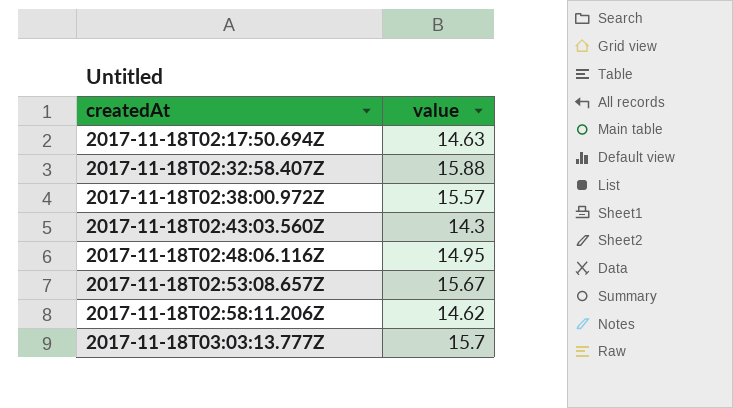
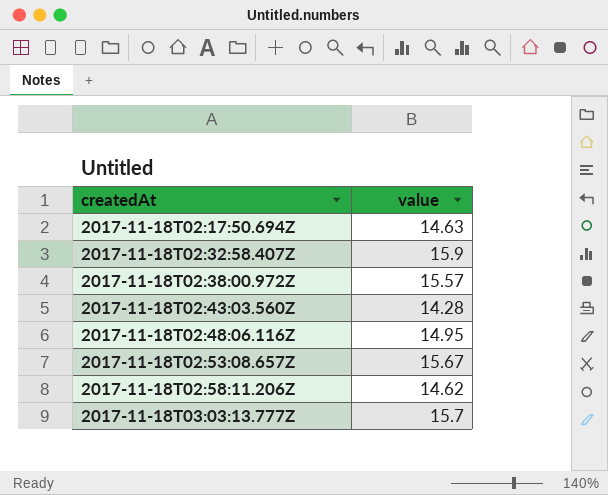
2017-11-18T02:32:58.407Z | value: 15.88 -> 15.9
2017-11-18T02:43:03.560Z | value: 14.3 -> 14.28

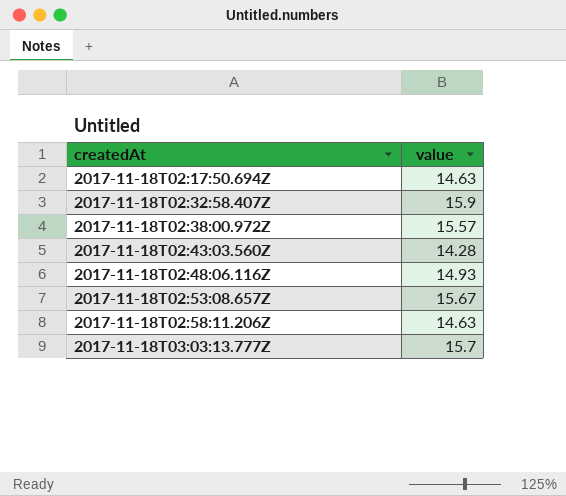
2017-11-18T02:48:06.116Z | value: 14.95 -> 14.93
2017-11-18T02:58:11.206Z | value: 14.62 -> 14.63

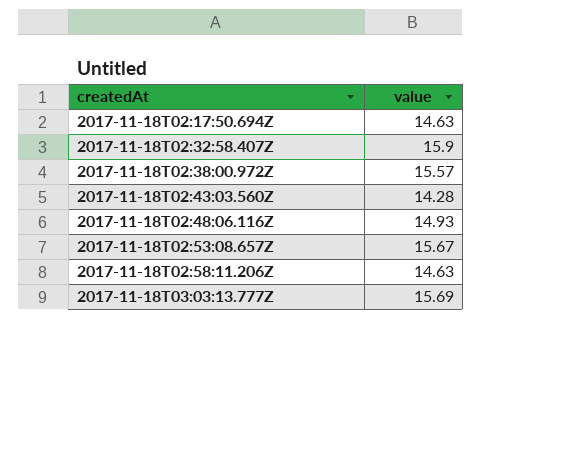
2017-11-18T03:03:13.777Z | value: 15.7 -> 15.69

